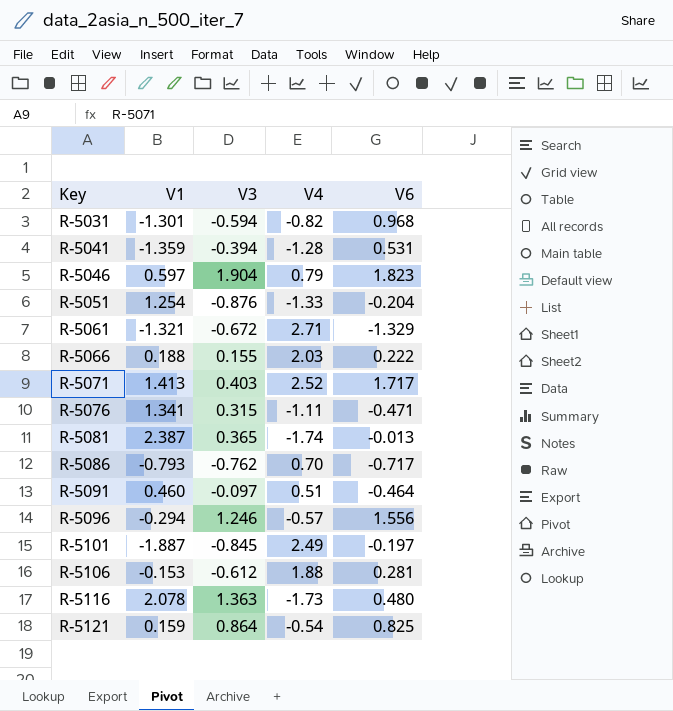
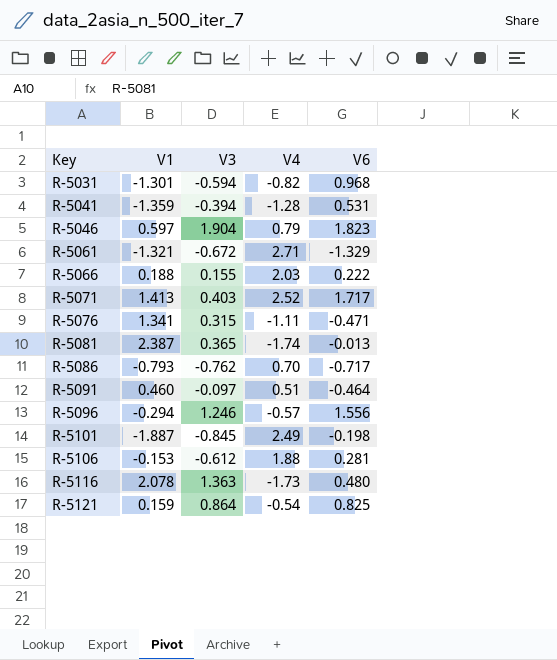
row R-5051: 1.254 | -0.876 | -1.33 | -0.204 -> none
R-5101 | V6: -0.197 -> -0.198

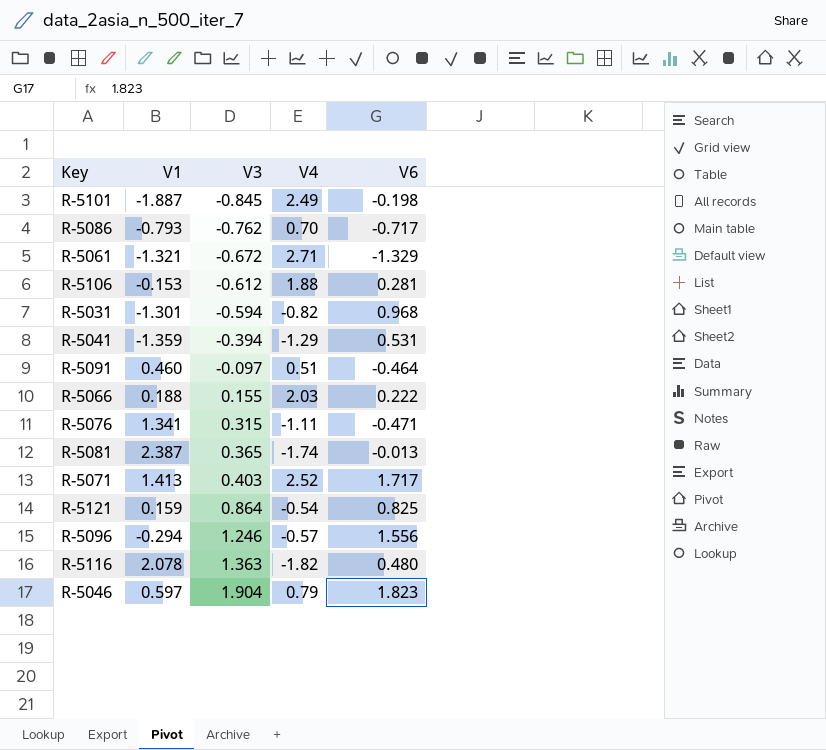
row order: Key ascending -> V3 ascending
R-5041 | V4: -1.28 -> -1.29
R-5116 | V4: -1.73 -> -1.82

